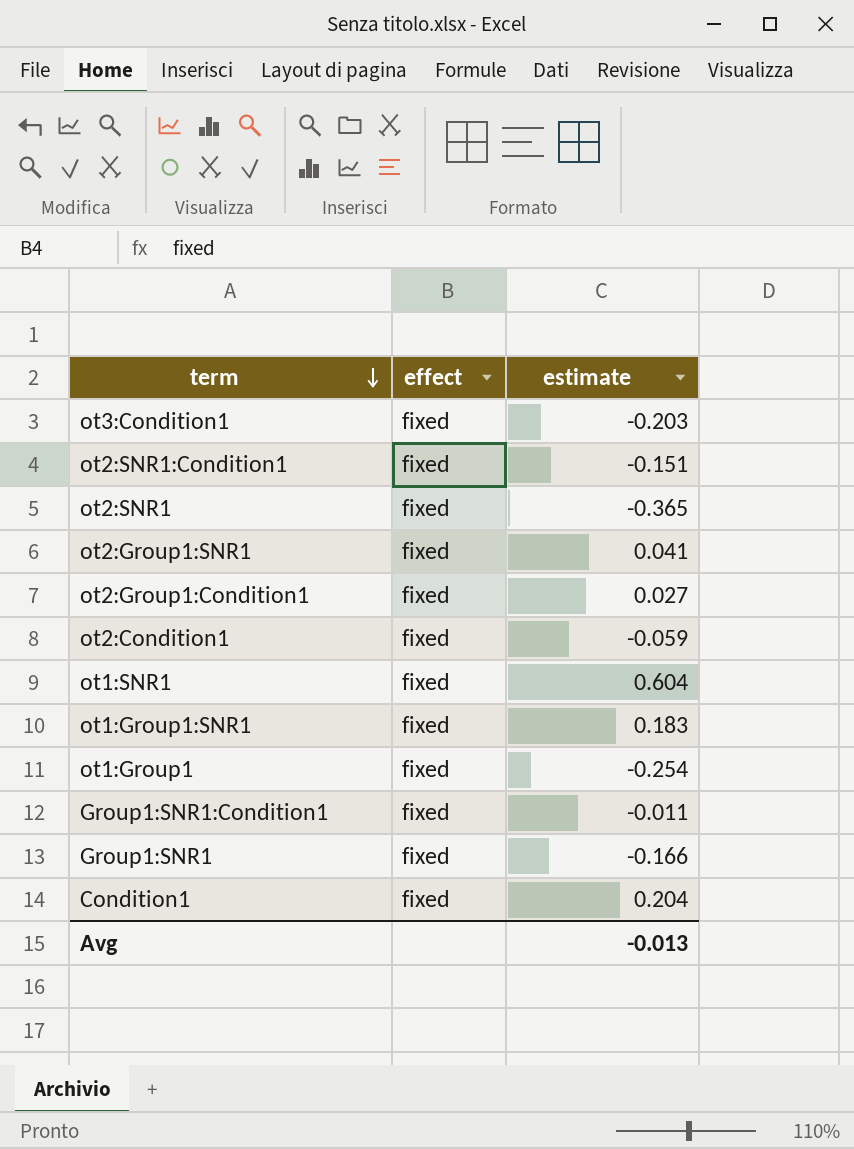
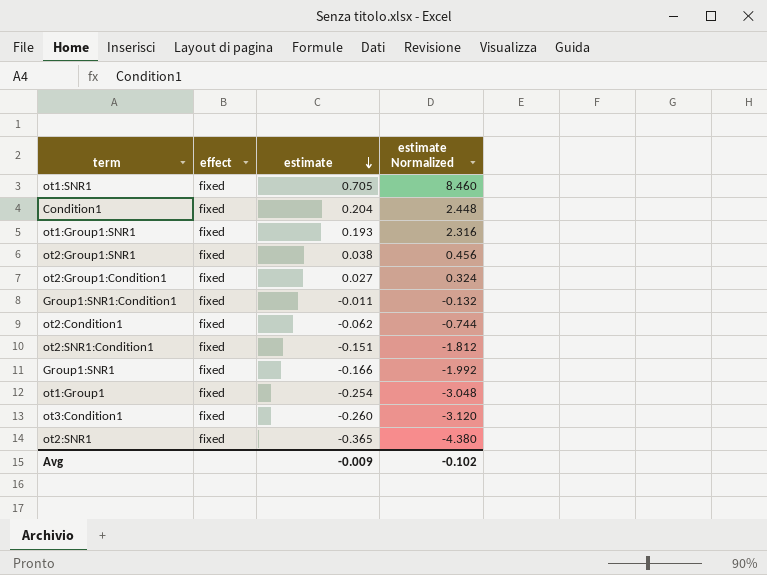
row order: term descending -> estimate descending
column estimate Normalized | formula: none -> [estimate] * 12
ot1:SNR1 | estimate: 0.604 -> 0.705
ot1:Group1:SNR1 | estimate: 0.183 -> 0.193
ot2:Group1:SNR1 | estimate: 0.041 -> 0.038
ot2:Condition1 | estimate: -0.059 -> -0.062
ot3:Condition1 | estimate: -0.203 -> -0.260
Avg | estimate: -0.013 -> -0.009

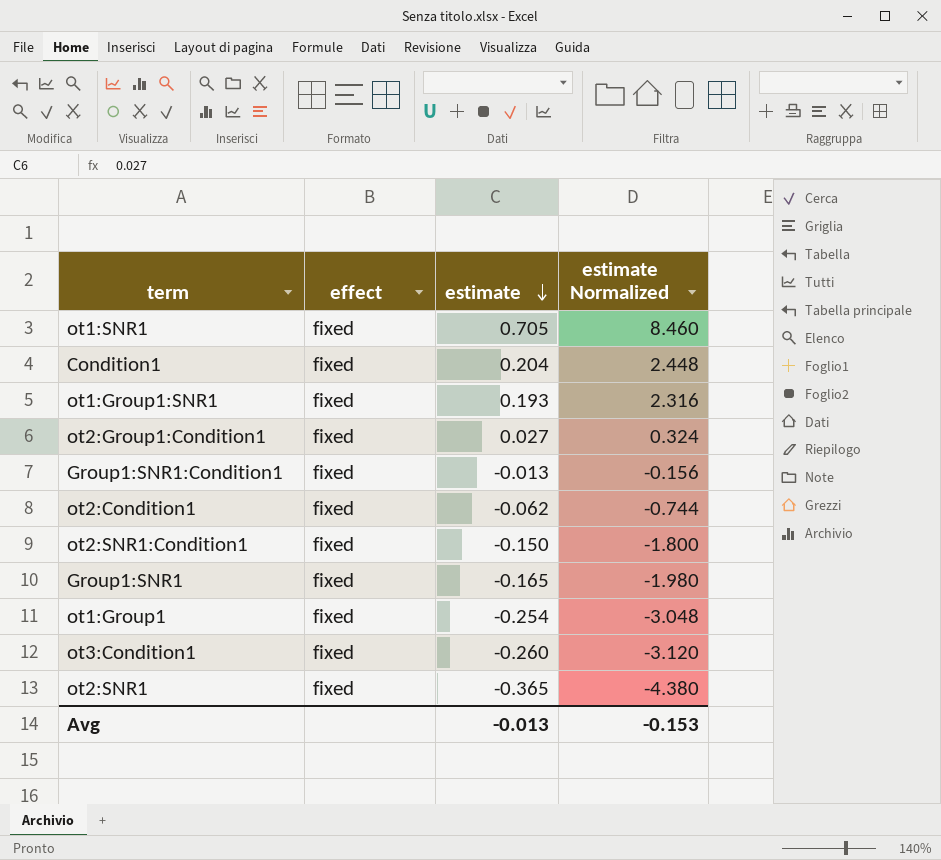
row ot2:Group1:SNR1: fixed | 0.038 | 0.456 -> none
Group1:SNR1:Condition1 | estimate: -0.011 -> -0.013
Group1:SNR1:Condition1 | estimate Normalized: -0.132 -> -0.156
ot2:SNR1:Condition1 | estimate: -0.151 -> -0.150
ot2:SNR1:Condition1 | estimate Normalized: -1.812 -> -1.800
Group1:SNR1 | estimate: -0.166 -> -0.165
Group1:SNR1 | estimate Normalized: -1.992 -> -1.980
Avg | estimate: -0.009 -> -0.013
Avg | estimate Normalized: -0.102 -> -0.153

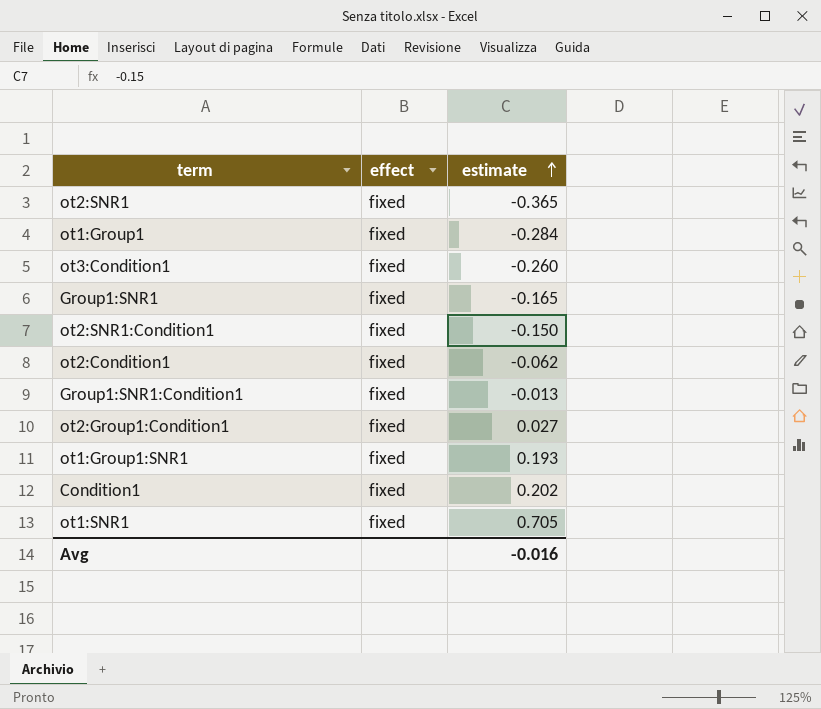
row order: estimate descending -> estimate ascending
column estimate Normalized | formula: [estimate] * 12 -> none
ot1:Group1 | estimate: -0.254 -> -0.284
Condition1 | estimate: 0.204 -> 0.202
Avg | estimate: -0.013 -> -0.016

